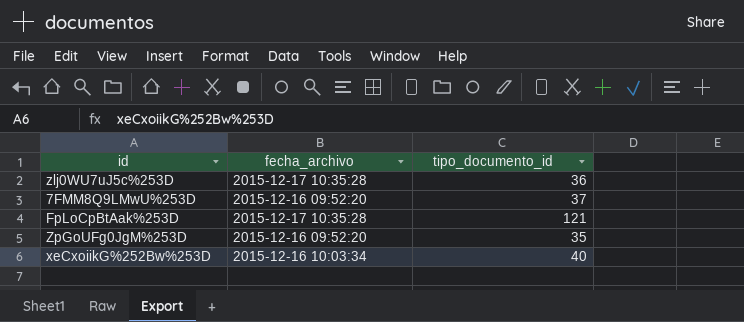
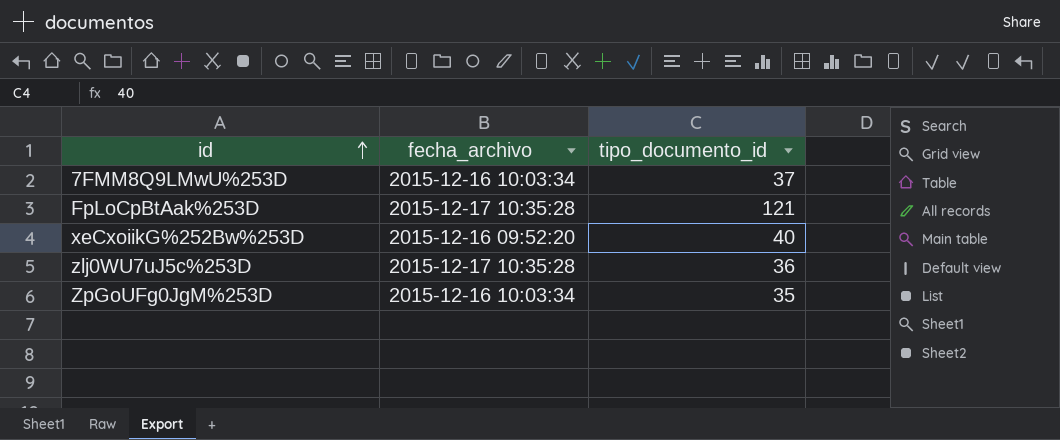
row order: none -> id ascending
7FMM8Q9LMwU%253D | fecha_archivo: 2015-12-16 09:52:20 -> 2015-12-16 10:03:34
xeCxoiikG%252Bw%253D | fecha_archivo: 2015-12-16 10:03:34 -> 2015-12-16 09:52:20
ZpGoUFg0JgM%253D | fecha_archivo: 2015-12-16 09:52:20 -> 2015-12-16 10:03:34

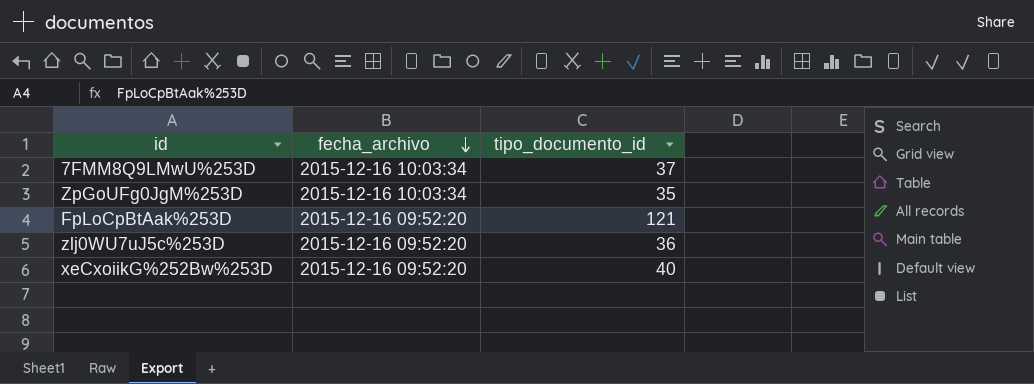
row order: id ascending -> fecha_archivo descending
FpLoCpBtAak%253D | fecha_archivo: 2015-12-17 10:35:28 -> 2015-12-16 09:52:20
zlj0WU7uJ5c%253D | fecha_archivo: 2015-12-17 10:35:28 -> 2015-12-16 09:52:20

